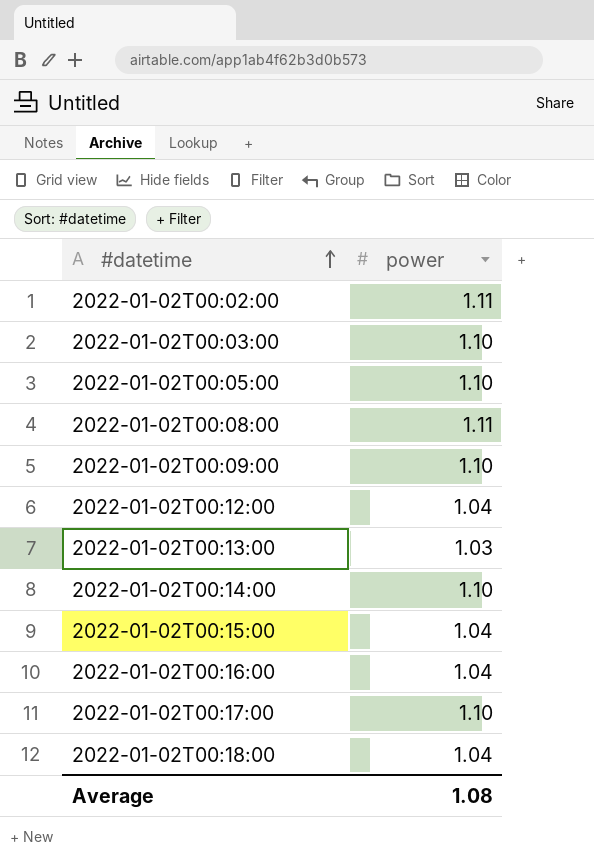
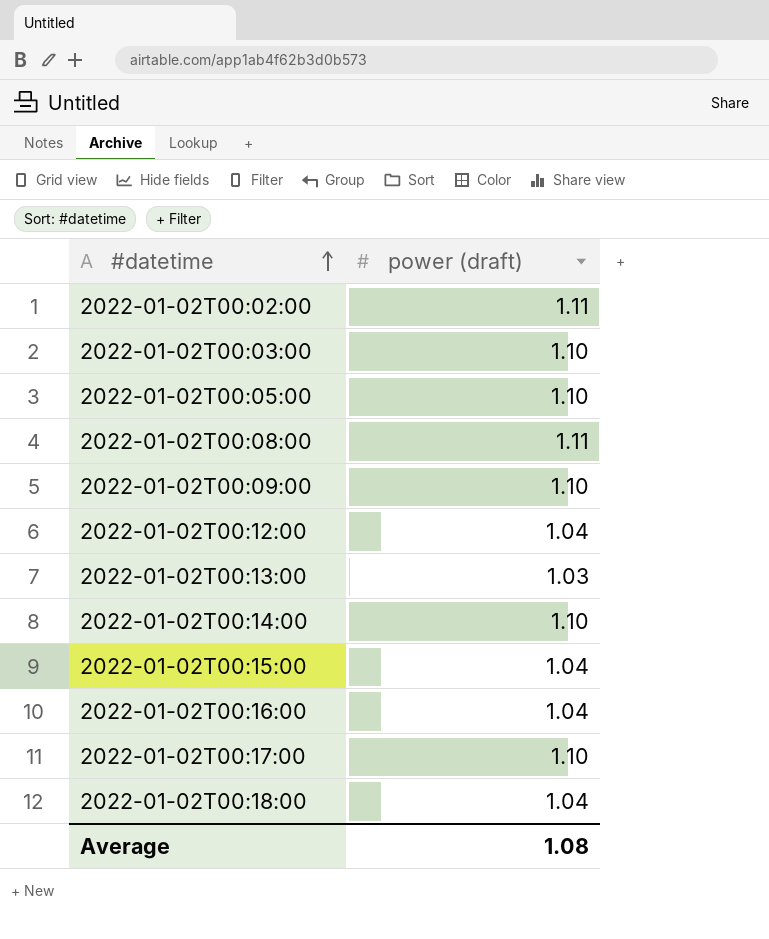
column name: power -> power (draft)

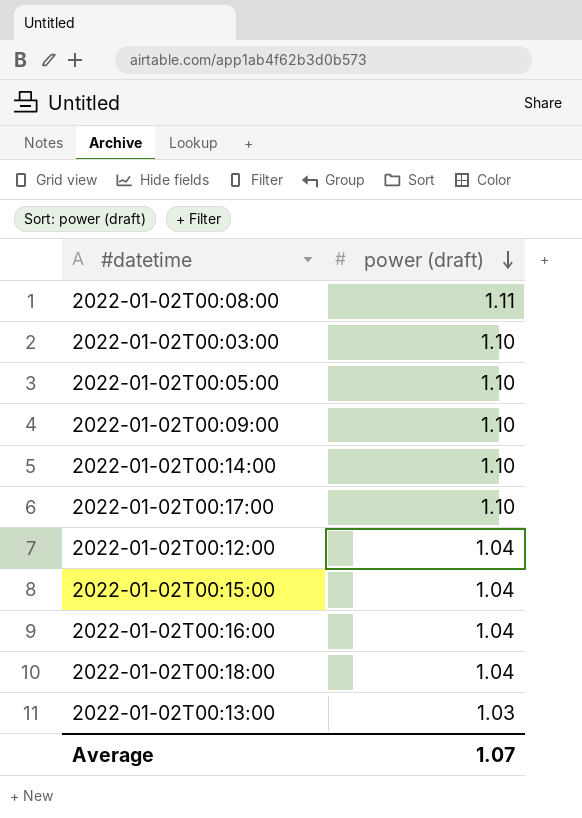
row order: #datetime ascending -> power (draft) descending
row 2022-01-02T00:02:00: 1.11 -> none
Average | power (draft): 1.08 -> 1.07

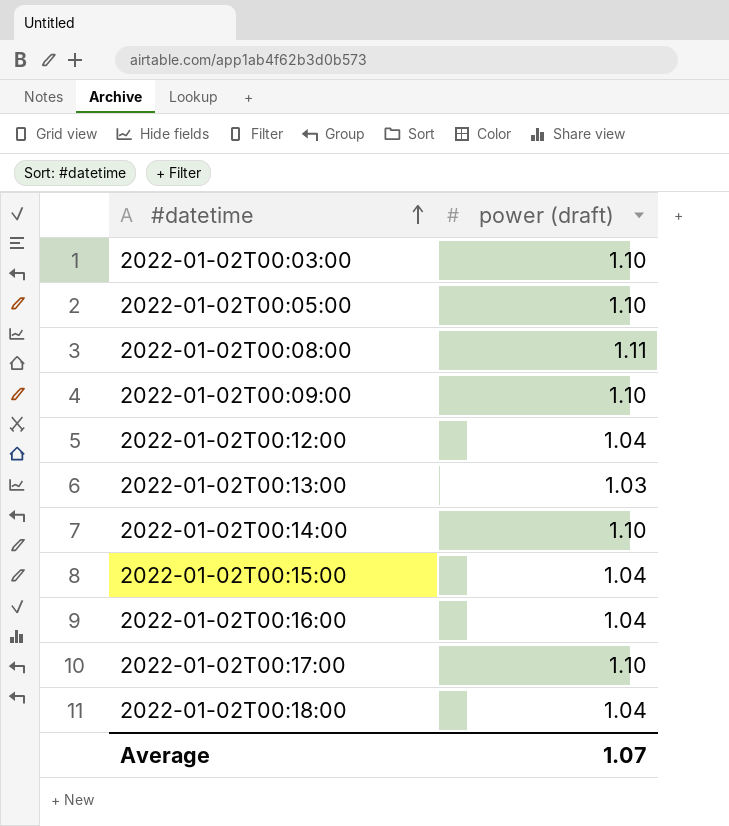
row order: power (draft) descending -> #datetime ascending

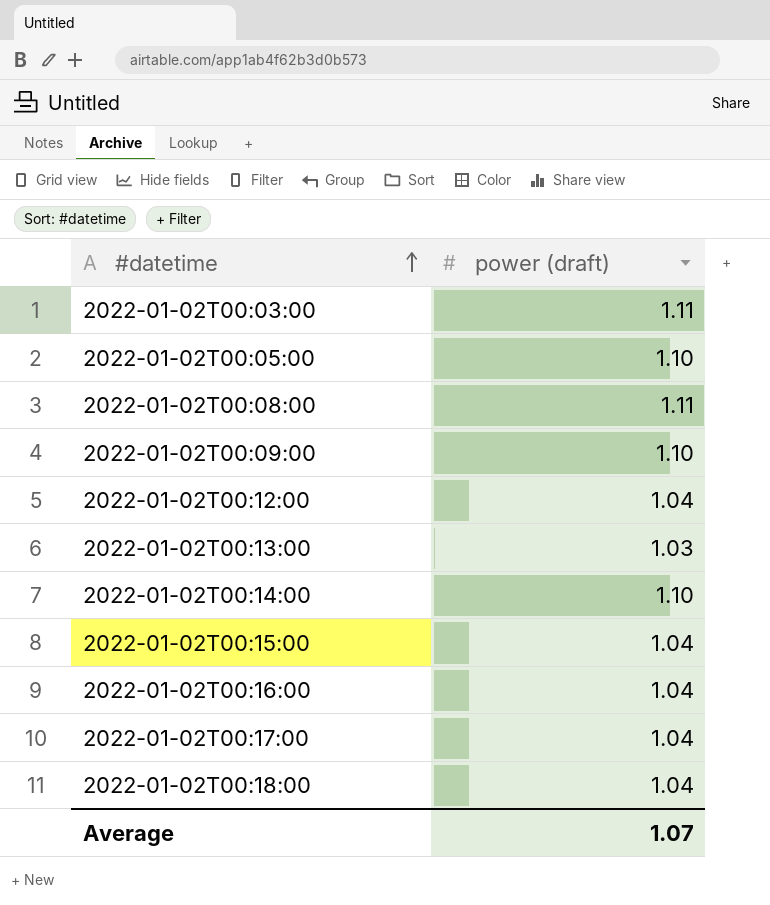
2022-01-02T00:03:00 | power (draft): 1.10 -> 1.11
2022-01-02T00:17:00 | power (draft): 1.10 -> 1.04

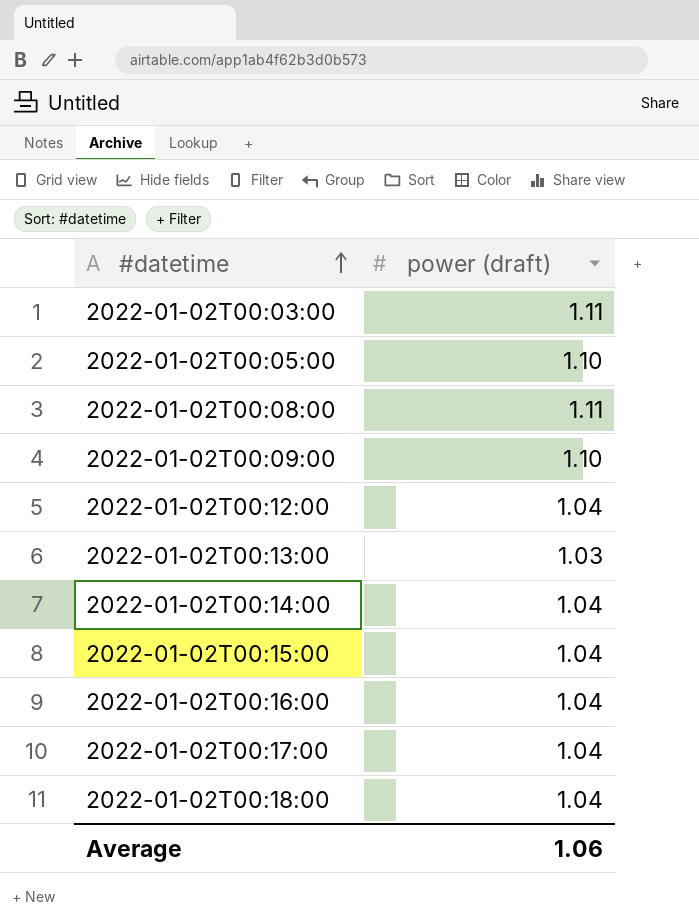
2022-01-02T00:14:00 | power (draft): 1.10 -> 1.04
Average | power (draft): 1.07 -> 1.06

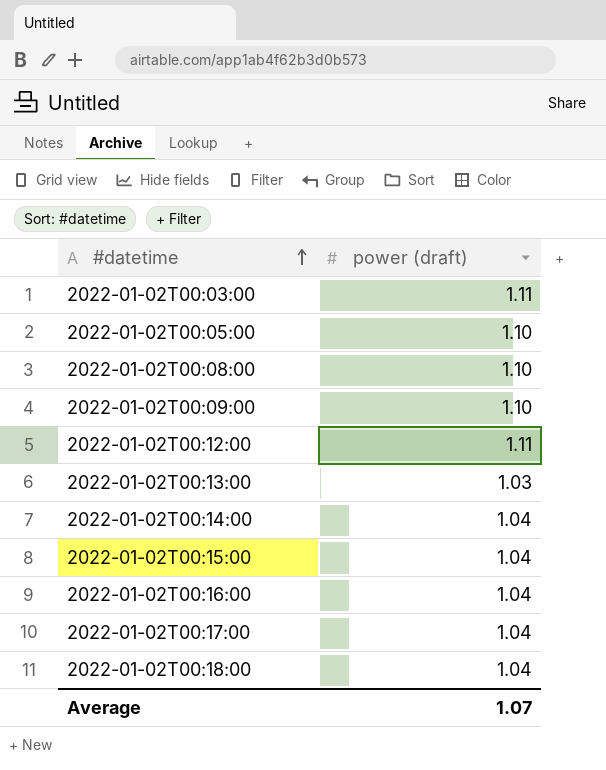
2022-01-02T00:08:00 | power (draft): 1.11 -> 1.10
2022-01-02T00:12:00 | power (draft): 1.04 -> 1.11
Average | power (draft): 1.06 -> 1.07

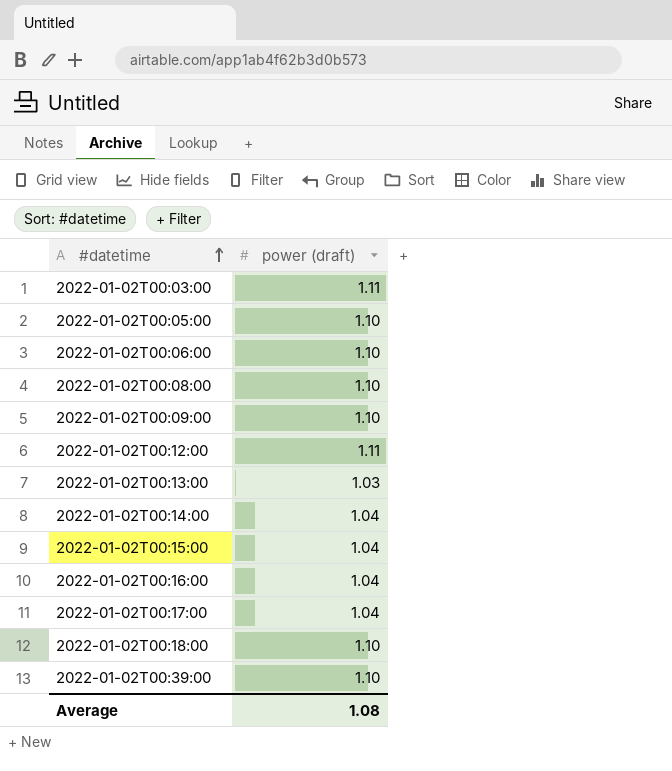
row 2022-01-02T00:06:00: none -> 1.10
2022-01-02T00:18:00 | power (draft): 1.04 -> 1.10
row 2022-01-02T00:39:00: none -> 1.10
Average | power (draft): 1.07 -> 1.08

